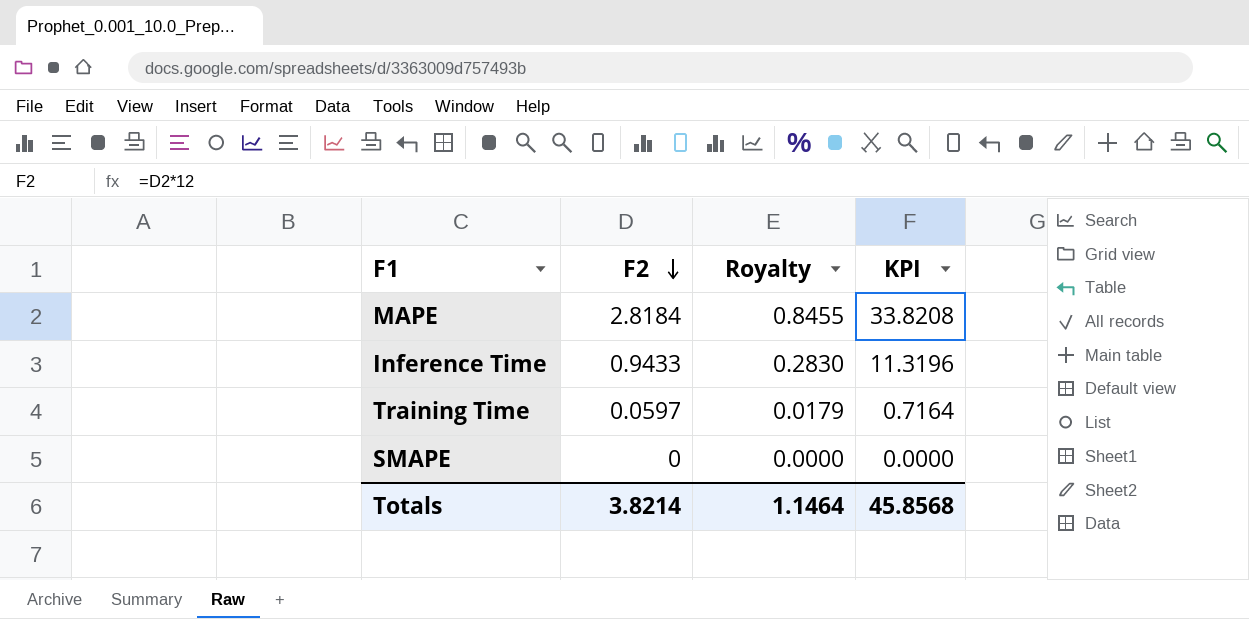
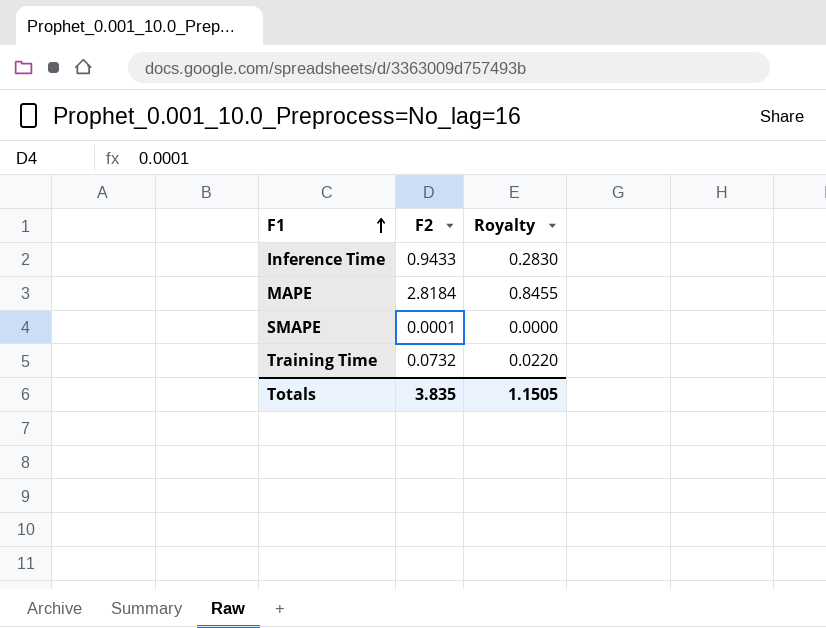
row order: F2 descending -> F1 ascending
column KPI | formula: [F2] * 12 -> none
SMAPE | F2: 0 -> 0.0001
Training Time | F2: 0.0597 -> 0.0732
Training Time | Royalty: 0.0179 -> 0.0220
Totals | F2: 3.8214 -> 3.835
Totals | Royalty: 1.1464 -> 1.1505

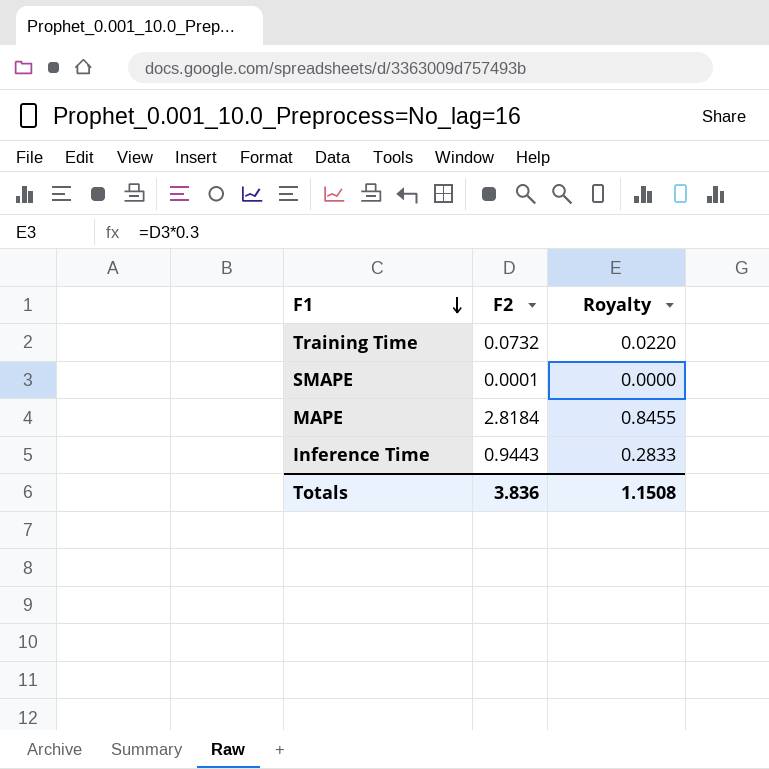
row order: F1 ascending -> F1 descending
Inference Time | F2: 0.9433 -> 0.9443
Inference Time | Royalty: 0.2830 -> 0.2833
Totals | F2: 3.835 -> 3.836
Totals | Royalty: 1.1505 -> 1.1508

